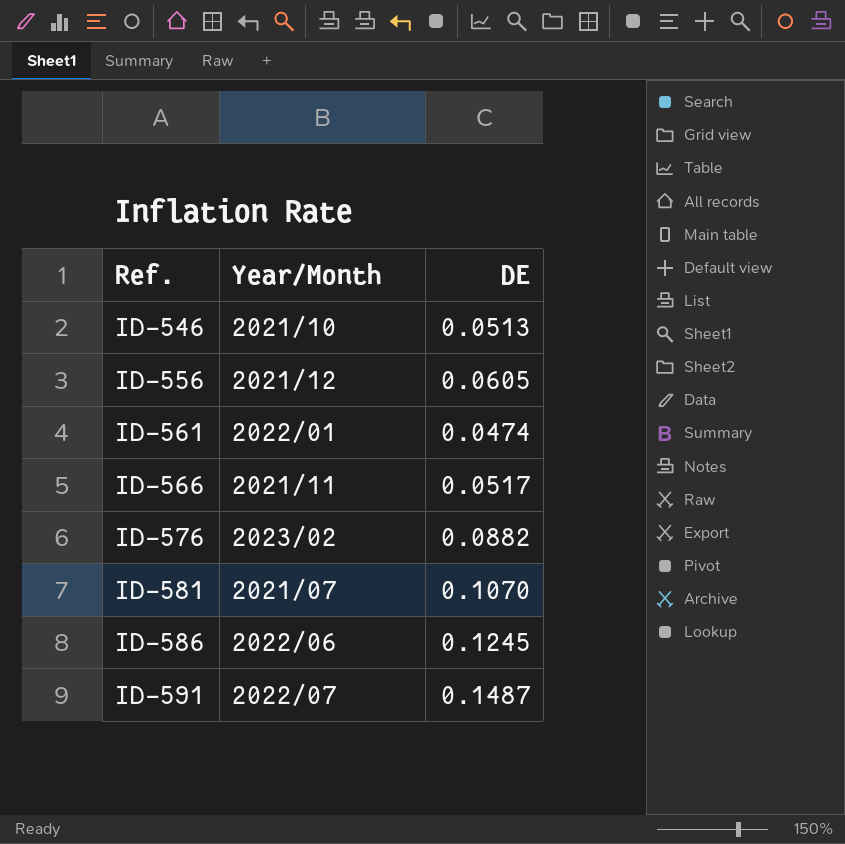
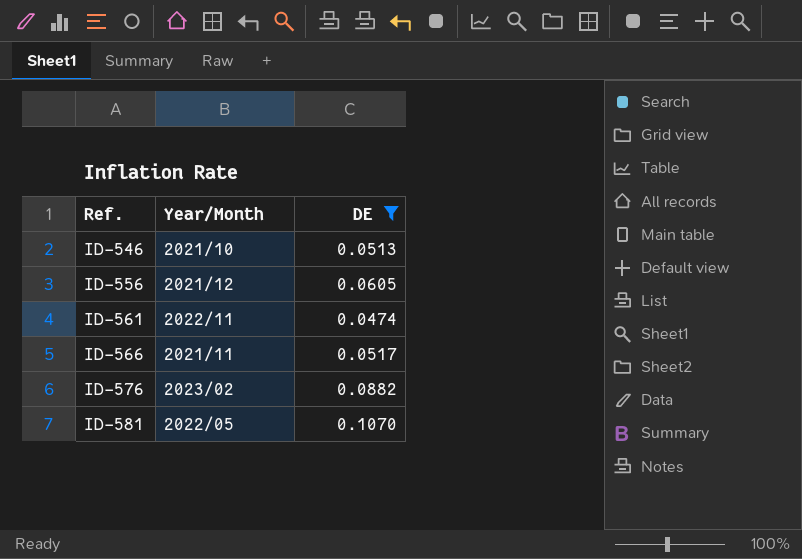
filter: none -> DE <= 0.1070
ID-561 | Year/Month: 2022/01 -> 2022/11
ID-581 | Year/Month: 2021/07 -> 2022/05

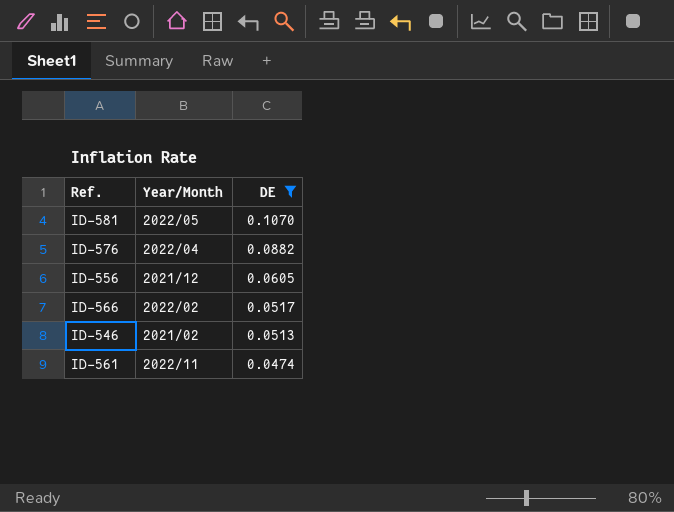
row order: Ref. ascending -> DE descending
ID-576 | Year/Month: 2023/02 -> 2022/04
ID-566 | Year/Month: 2021/11 -> 2022/02
ID-546 | Year/Month: 2021/10 -> 2021/02

